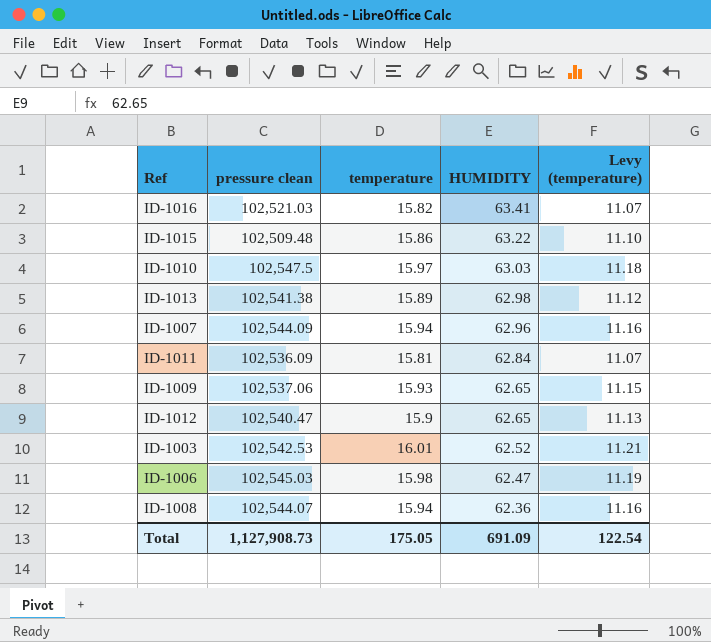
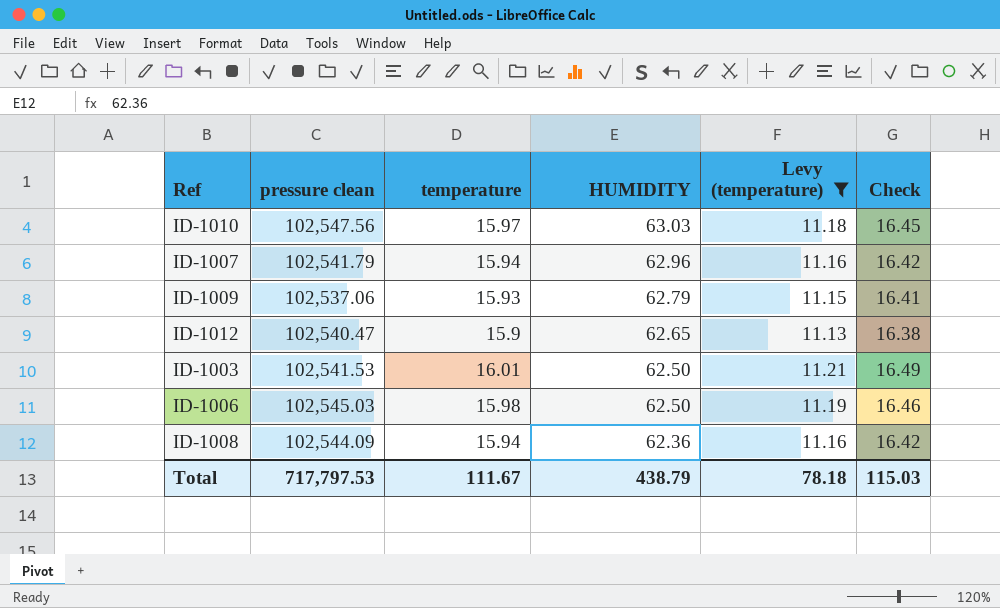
filter: none -> Levy (temperature) >= 11.13
column Check | formula: none -> [temperature] * 1.03
ID-1010 | pressure clean: 102,547.5 -> 102,547.56
ID-1007 | pressure clean: 102,544.09 -> 102,541.79
ID-1009 | HUMIDITY: 62.65 -> 62.79
ID-1003 | pressure clean: 102,542.53 -> 102,541.53
ID-1003 | HUMIDITY: 62.52 -> 62.50
ID-1006 | HUMIDITY: 62.47 -> 62.50
ID-1008 | pressure clean: 102,544.07 -> 102,544.09
Total | pressure clean: 1,127,908.73 -> 717,797.53
Total | temperature: 175.05 -> 111.67
Total | HUMIDITY: 691.09 -> 438.79
Total | Levy (temperature): 122.54 -> 78.18

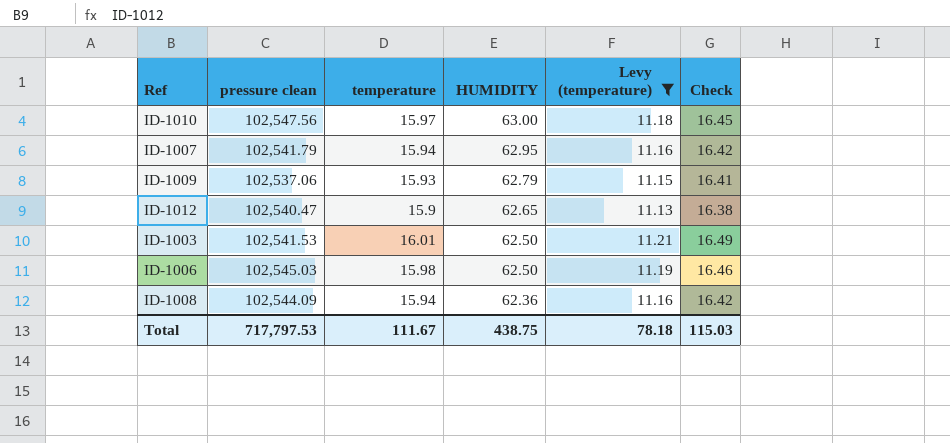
ID-1010 | HUMIDITY: 63.03 -> 63.00
ID-1007 | HUMIDITY: 62.96 -> 62.95
Total | HUMIDITY: 438.79 -> 438.75

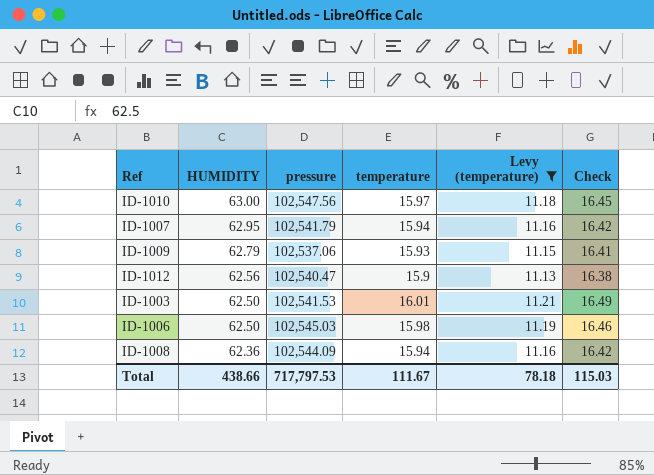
column HUMIDITY | position: 4 -> 2
column name: pressure clean -> pressure
ID-1012 | HUMIDITY: 62.65 -> 62.56
Total | HUMIDITY: 438.75 -> 438.66

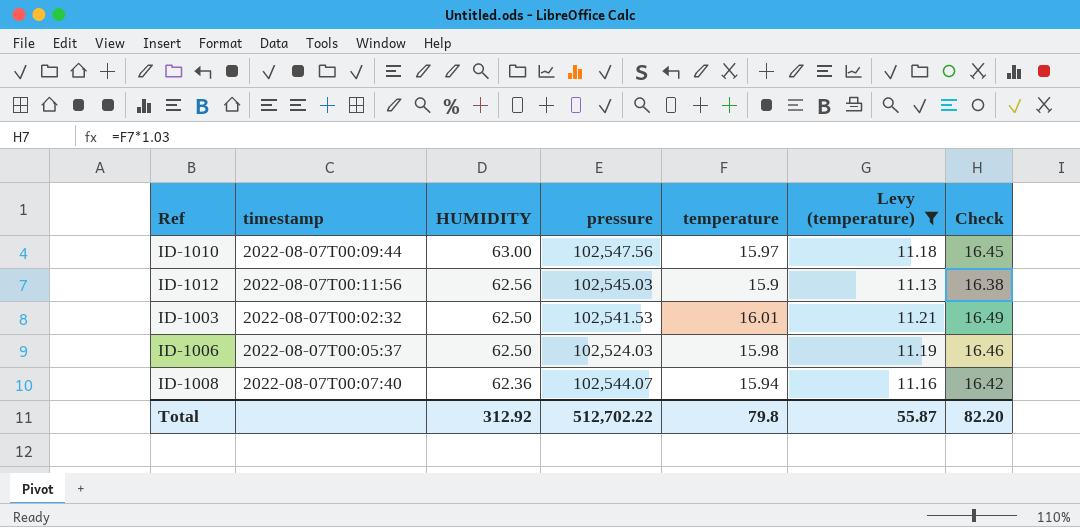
column timestamp | position: none -> 2
row ID-1007: 62.95 | 102,541.79 | 15.94 | 11.16 | 16.42 -> none
row ID-1009: 62.79 | 102,537.06 | 15.93 | 11.15 | 16.41 -> none
ID-1012 | pressure: 102,540.47 -> 102,545.03
ID-1006 | pressure: 102,545.03 -> 102,524.03
ID-1008 | pressure: 102,544.09 -> 102,544.07
Total | HUMIDITY: 438.66 -> 312.92
Total | pressure: 717,797.53 -> 512,702.22
Total | temperature: 111.67 -> 79.8
Total | Levy (temperature): 78.18 -> 55.87
Total | Check: 115.03 -> 82.20

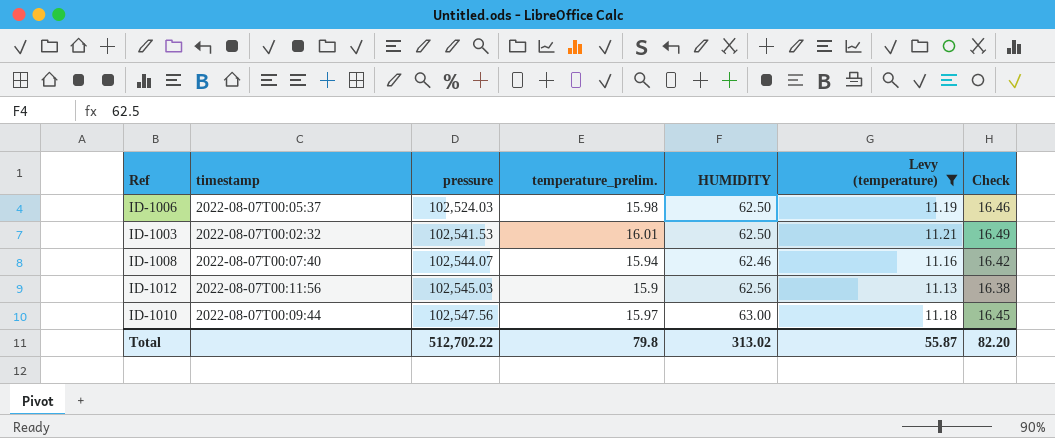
row order: HUMIDITY descending -> pressure ascending
column name: temperature -> temperature_prelim.
column HUMIDITY | position: 3 -> 5
ID-1008 | HUMIDITY: 62.36 -> 62.46
Total | HUMIDITY: 312.92 -> 313.02

